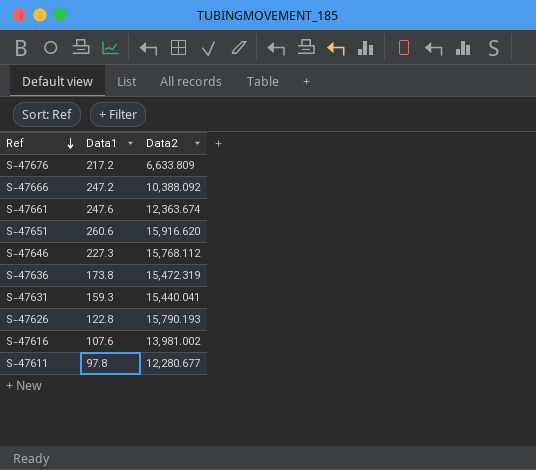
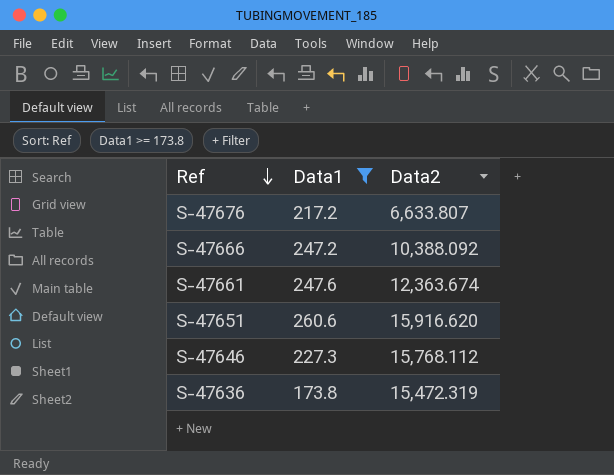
filter: none -> Data1 >= 173.8
S-47676 | Data2: 6,633.809 -> 6,633.807

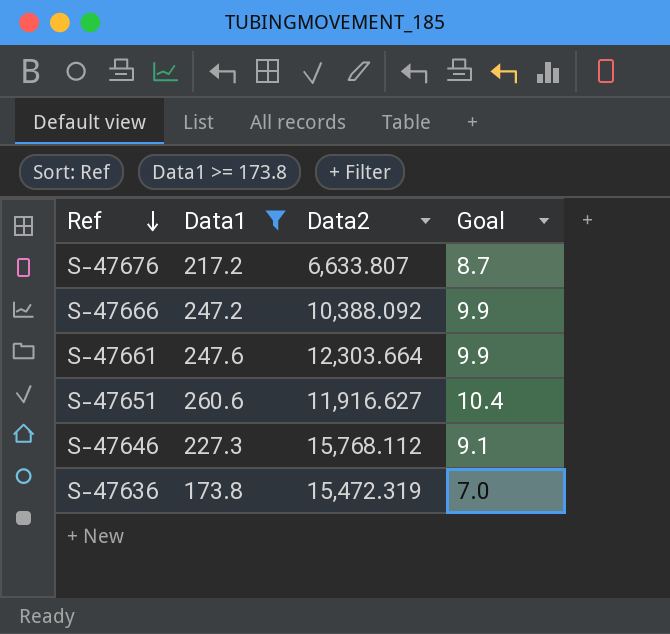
column Goal | formula: none -> [Data1] * 0.04
S-47661 | Data2: 12,363.674 -> 12,303.664
S-47651 | Data2: 15,916.620 -> 11,916.627

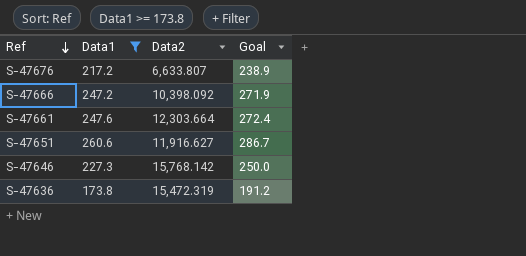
column Goal | formula: [Data1] * 0.04 -> [Data1] * 1.1
S-47666 | Data2: 10,388.092 -> 10,398.092
S-47646 | Data2: 15,768.112 -> 15,768.142

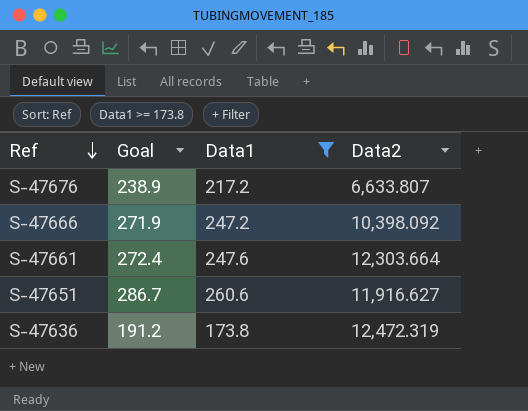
column Goal | position: 4 -> 2
row S-47646: 227.3 | 15,768.142 | 250.0 -> none
S-47636 | Data2: 15,472.319 -> 12,472.319

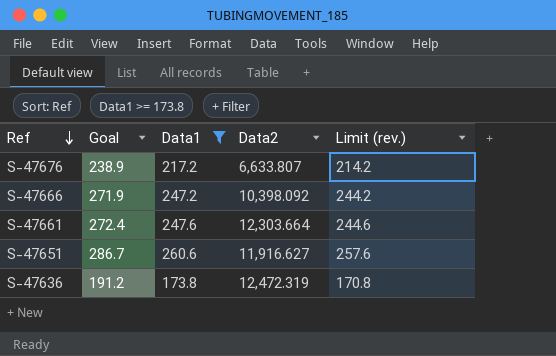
column Limit (rev.) | formula: none -> [Data1] - 3

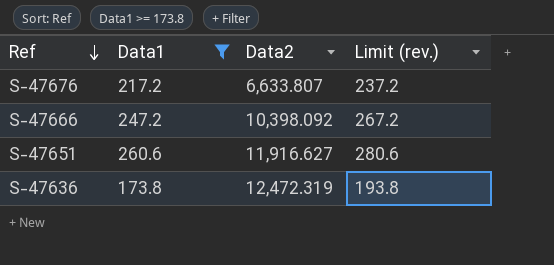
column Goal | formula: [Data1] * 1.1 -> none
column Limit (rev.) | formula: [Data1] - 3 -> [Data1] + 20
row S-47661: 272.4 | 247.6 | 12,303.664 | 244.6 -> none

